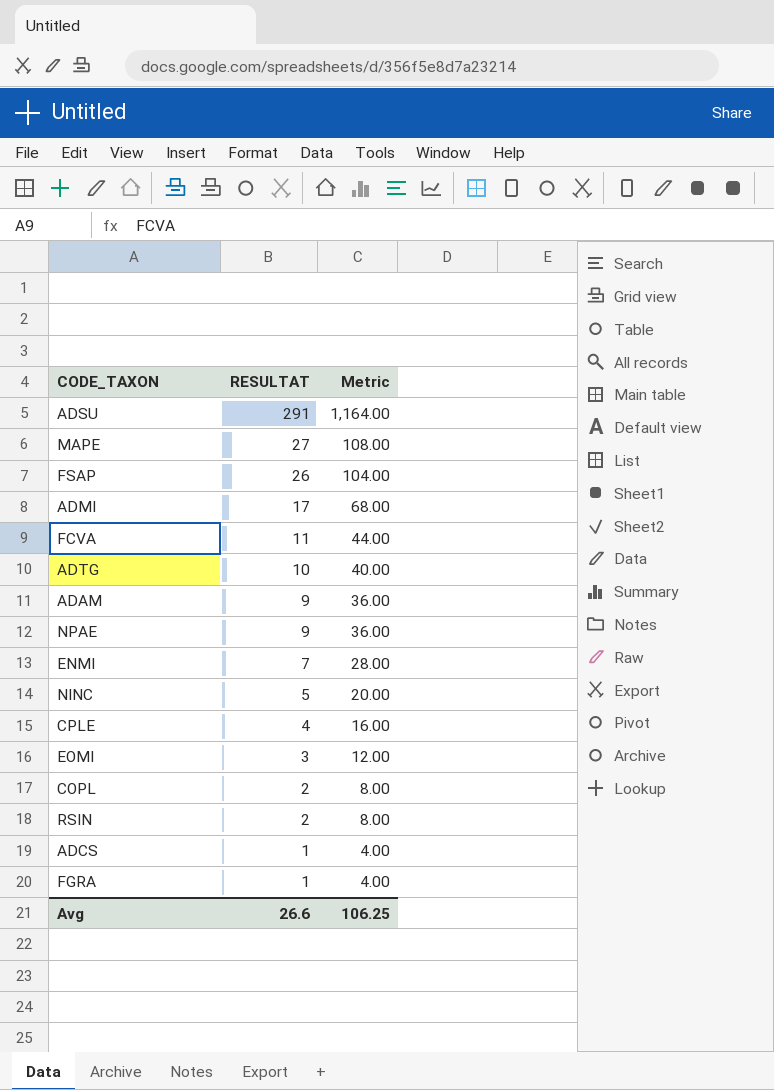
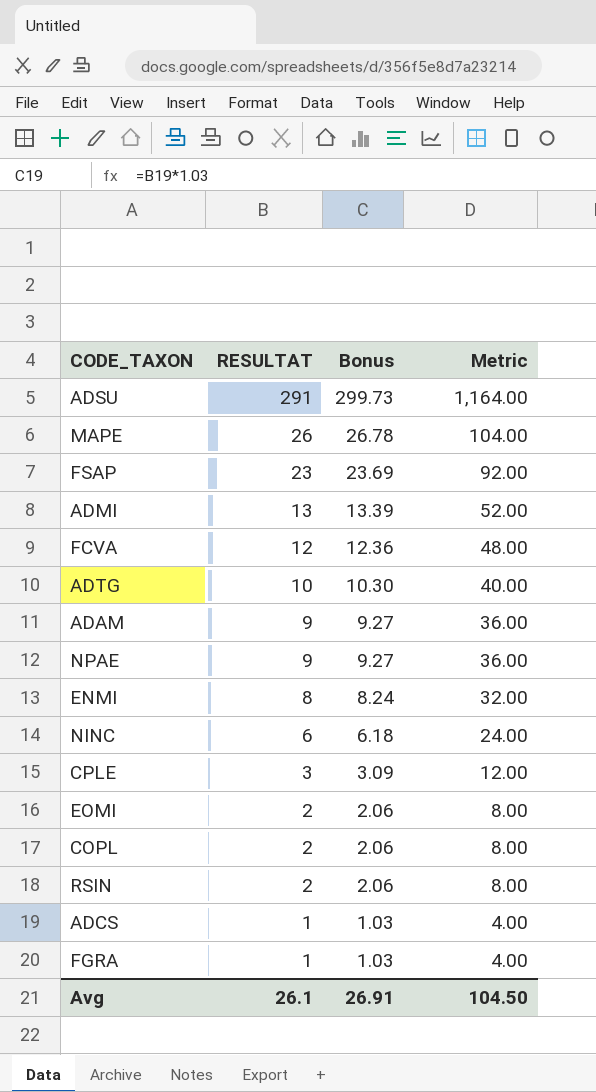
column Bonus | formula: none -> [RESULTAT] * 1.03
MAPE | RESULTAT: 27 -> 26
MAPE | Metric: 108.00 -> 104.00
FSAP | RESULTAT: 26 -> 23
FSAP | Metric: 104.00 -> 92.00
ADMI | RESULTAT: 17 -> 13
ADMI | Metric: 68.00 -> 52.00
FCVA | RESULTAT: 11 -> 12
FCVA | Metric: 44.00 -> 48.00
ENMI | RESULTAT: 7 -> 8
ENMI | Metric: 28.00 -> 32.00
NINC | RESULTAT: 5 -> 6
NINC | Metric: 20.00 -> 24.00
CPLE | RESULTAT: 4 -> 3
CPLE | Metric: 16.00 -> 12.00
EOMI | RESULTAT: 3 -> 2
EOMI | Metric: 12.00 -> 8.00
Avg | RESULTAT: 26.6 -> 26.1
Avg | Metric: 106.25 -> 104.50

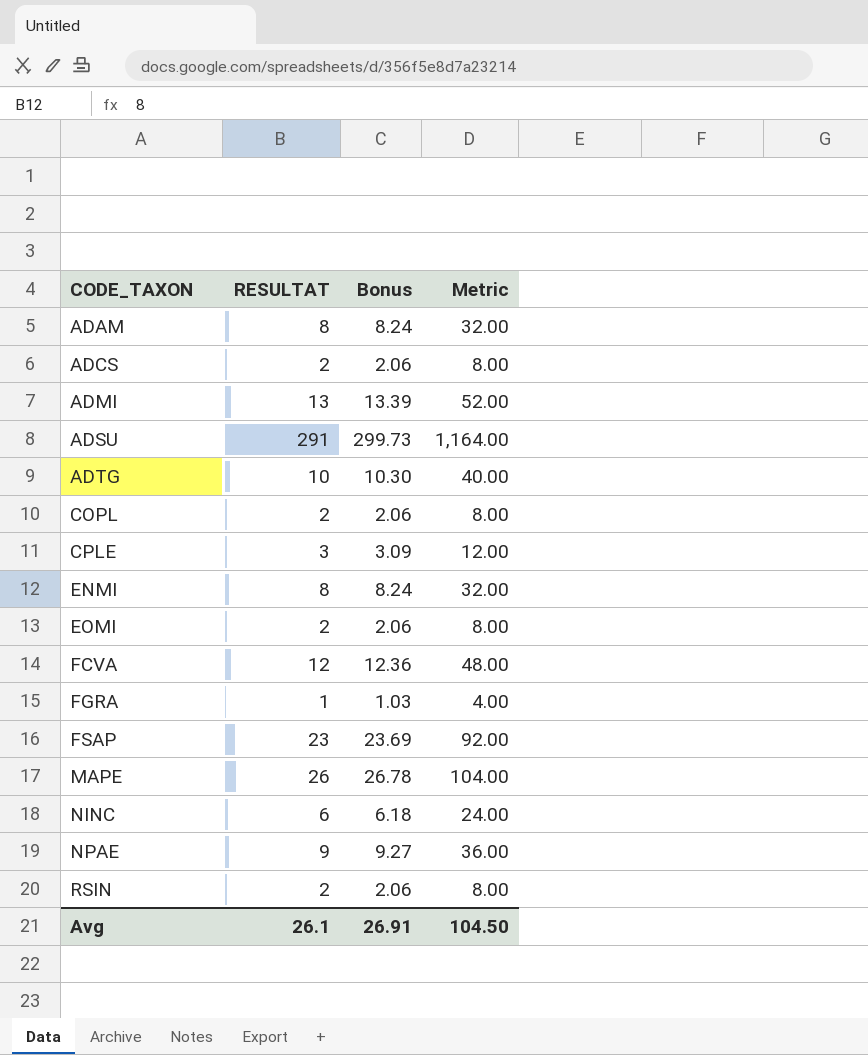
row order: RESULTAT descending -> CODE_TAXON ascending
ADAM | RESULTAT: 9 -> 8
ADAM | Bonus: 9.27 -> 8.24
ADAM | Metric: 36.00 -> 32.00
ADCS | RESULTAT: 1 -> 2
ADCS | Bonus: 1.03 -> 2.06
ADCS | Metric: 4.00 -> 8.00

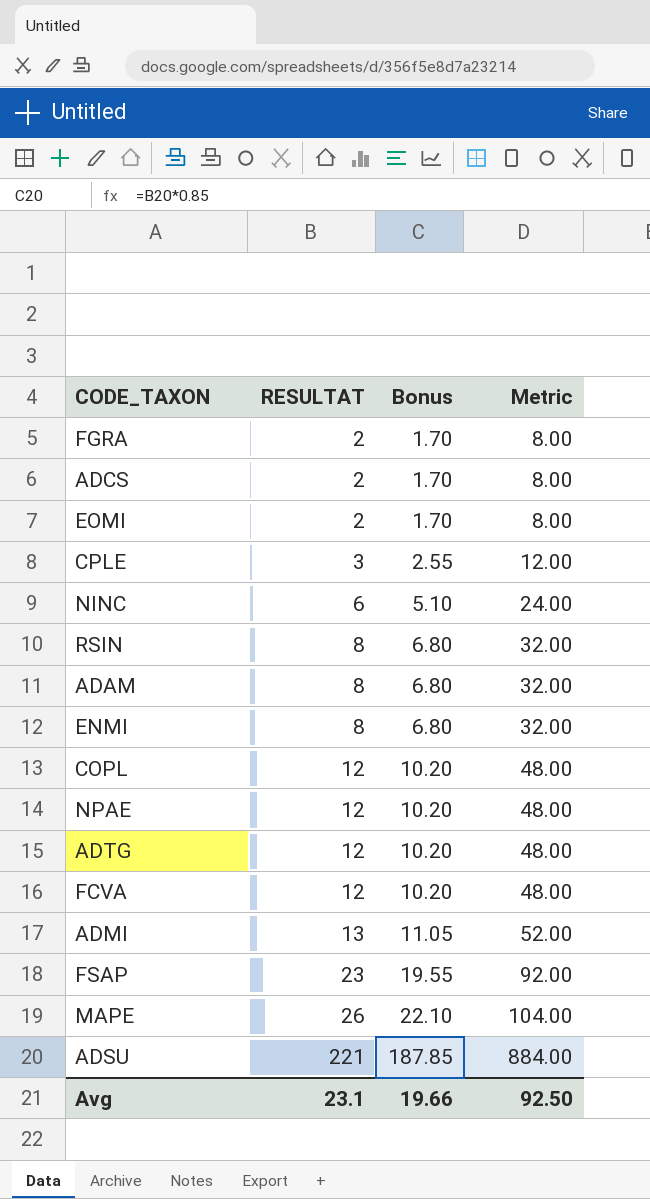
row order: CODE_TAXON ascending -> RESULTAT ascending
column Bonus | formula: [RESULTAT] * 1.03 -> [RESULTAT] * 0.85
FGRA | RESULTAT: 1 -> 2
FGRA | Metric: 4.00 -> 8.00
RSIN | RESULTAT: 2 -> 8
RSIN | Metric: 8.00 -> 32.00
COPL | RESULTAT: 2 -> 12
COPL | Metric: 8.00 -> 48.00
NPAE | RESULTAT: 9 -> 12
NPAE | Metric: 36.00 -> 48.00
ADTG | RESULTAT: 10 -> 12
ADTG | Metric: 40.00 -> 48.00
ADSU | RESULTAT: 291 -> 221
ADSU | Metric: 1,164.00 -> 884.00
Avg | RESULTAT: 26.1 -> 23.1
Avg | Bonus: 26.91 -> 19.66
Avg | Metric: 104.50 -> 92.50

